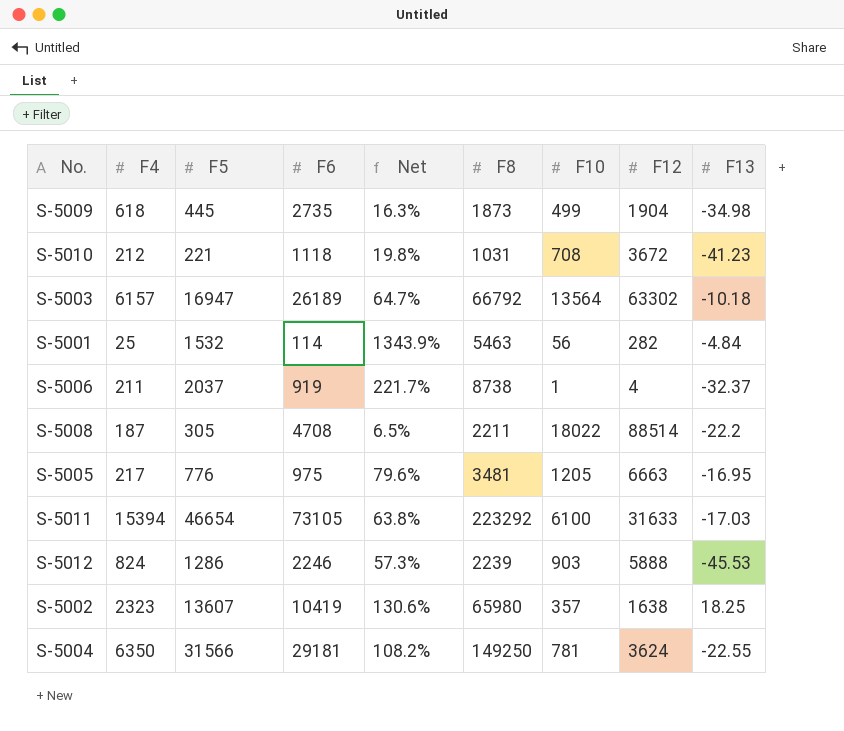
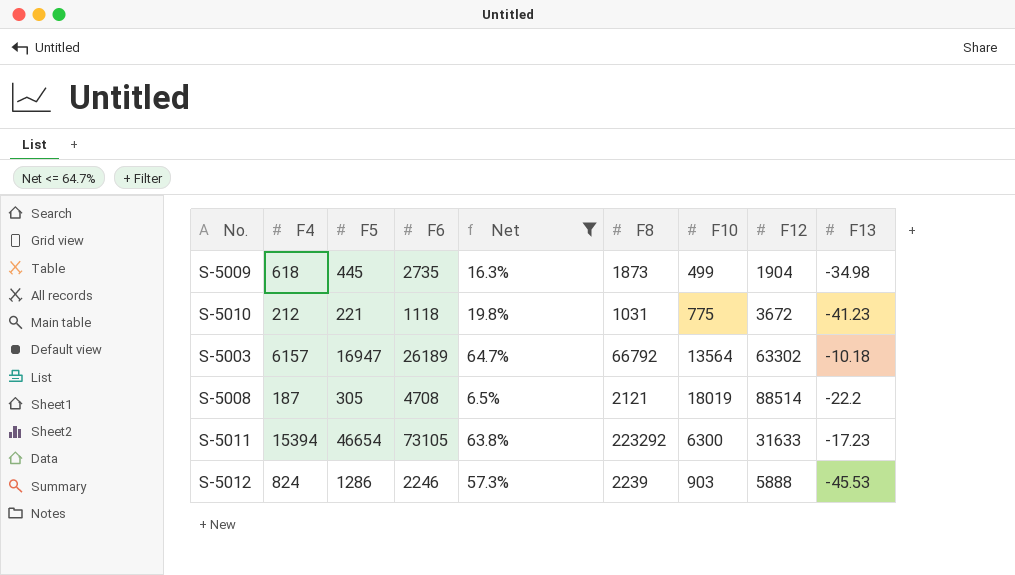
filter: none -> Net <= 64.7%
S-5010 | F10: 708 -> 775
S-5008 | F8: 2211 -> 2121
S-5008 | F10: 18022 -> 18019
S-5011 | F10: 6100 -> 6300
S-5011 | F13: -17.03 -> -17.23

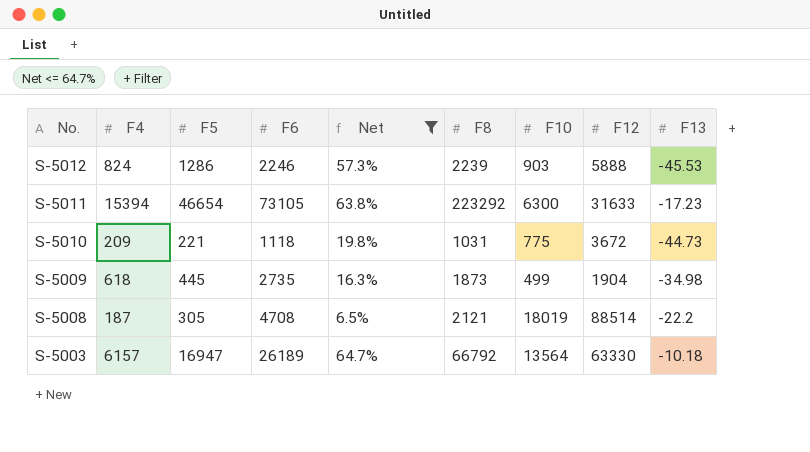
row order: none -> No. descending
S-5010 | F4: 212 -> 209
S-5010 | F13: -41.23 -> -44.73
S-5003 | F12: 63302 -> 63330

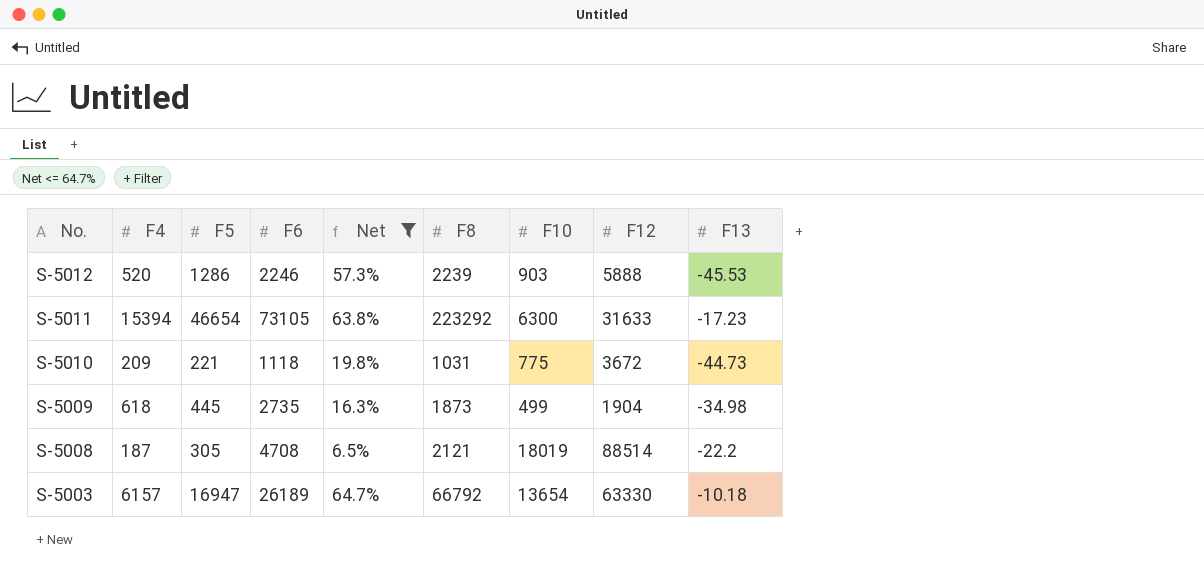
S-5012 | F4: 824 -> 520
S-5003 | F10: 13564 -> 13654

